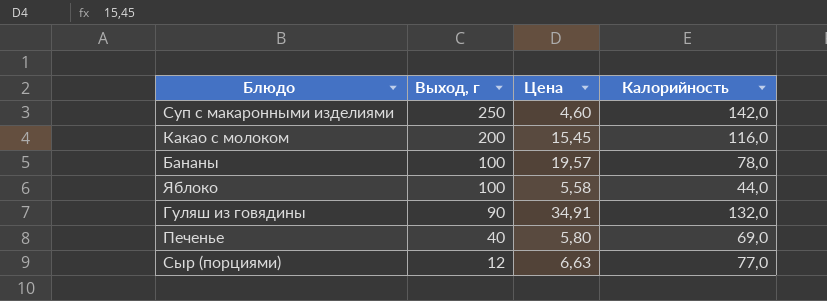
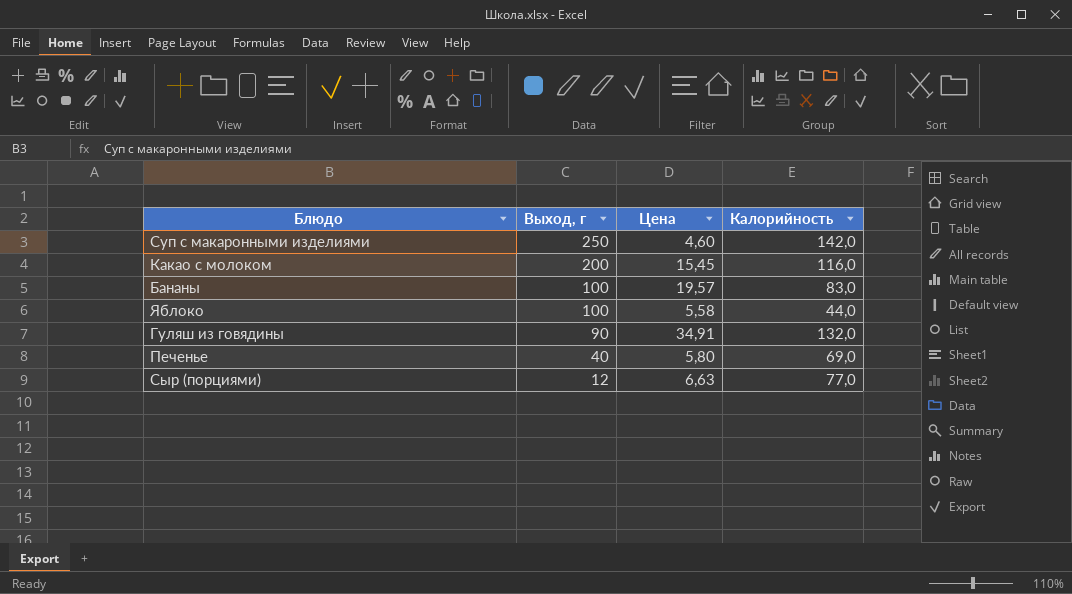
Бананы | Калорийность: 78,0 -> 83,0

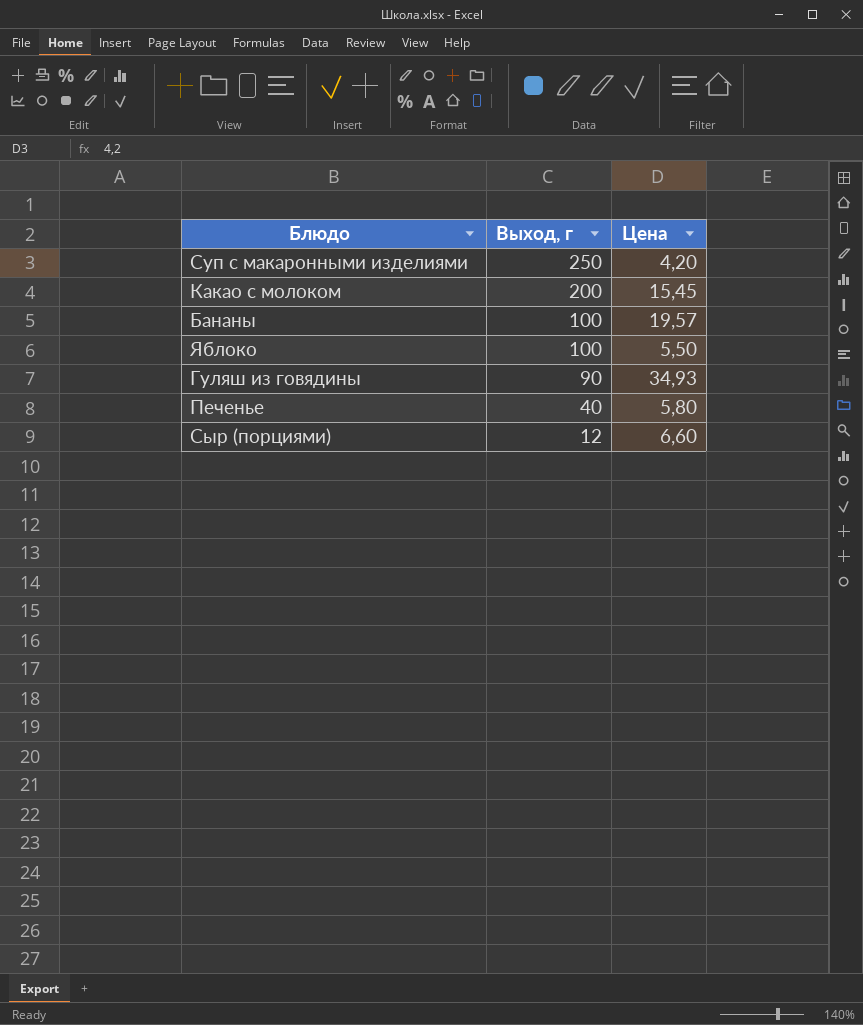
column Калорийность | position: 4 -> none
Суп с макаронными изделиями | Цена: 4,60 -> 4,20
Яблоко | Цена: 5,58 -> 5,50
Гуляш из говядины | Цена: 34,91 -> 34,93
Сыр (порциями) | Цена: 6,63 -> 6,60

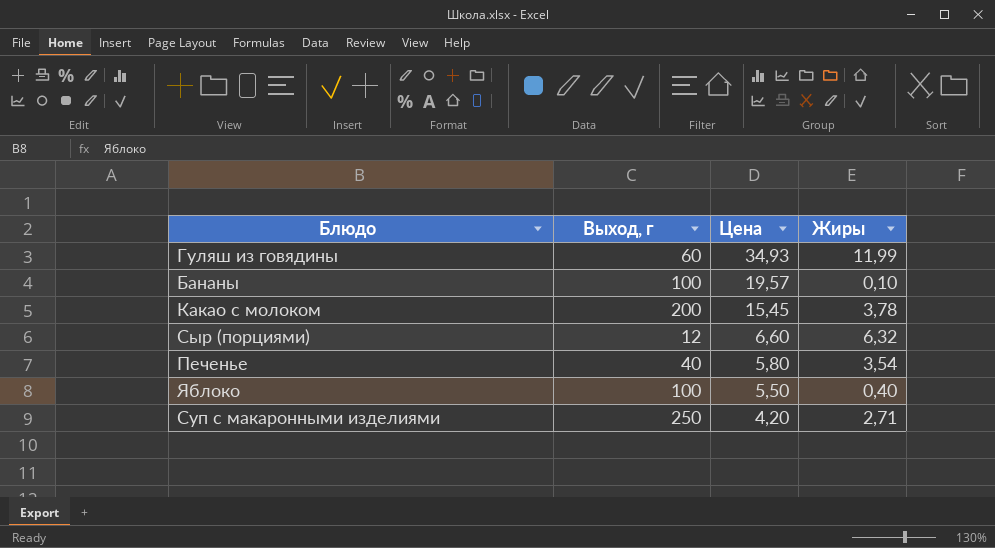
row order: Выход, г descending -> Цена descending
column Жиры | position: none -> 4
Гуляш из говядины | Выход, г: 90 -> 60

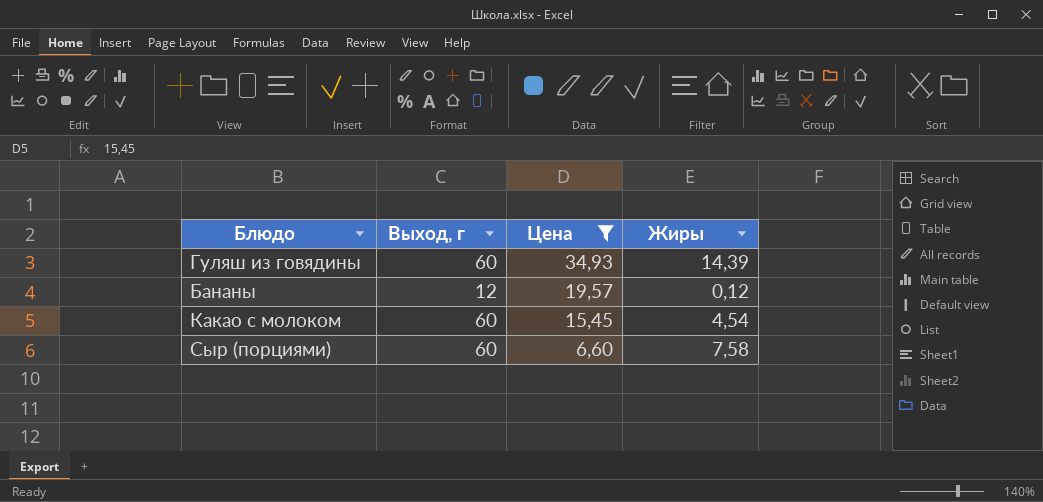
filter: none -> Цена >= 6,60
Гуляш из говядины | Жиры: 11,99 -> 14,39
Бананы | Выход, г: 100 -> 12
Бананы | Жиры: 0,10 -> 0,12
Какао с молоком | Выход, г: 200 -> 60
Какао с молоком | Жиры: 3,78 -> 4,54
Сыр (порциями) | Выход, г: 12 -> 60
Сыр (порциями) | Жиры: 6,32 -> 7,58

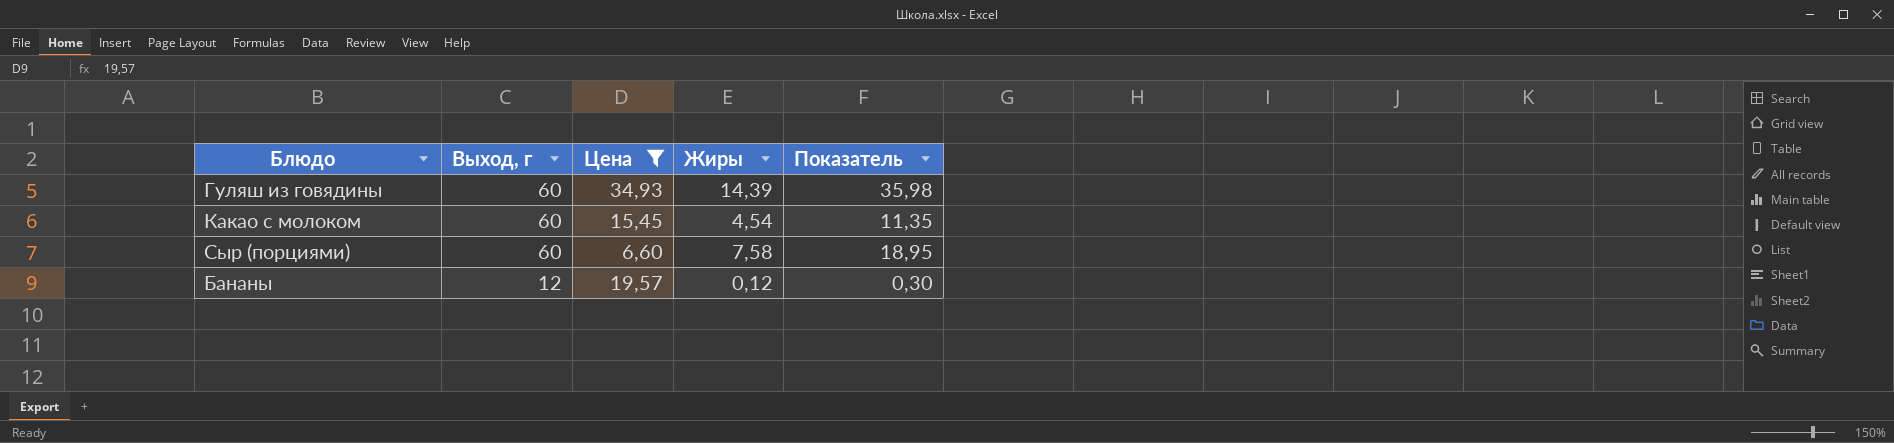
row order: Цена descending -> Выход, г descending
column Показатель | formula: none -> [Жиры] * 2,5

